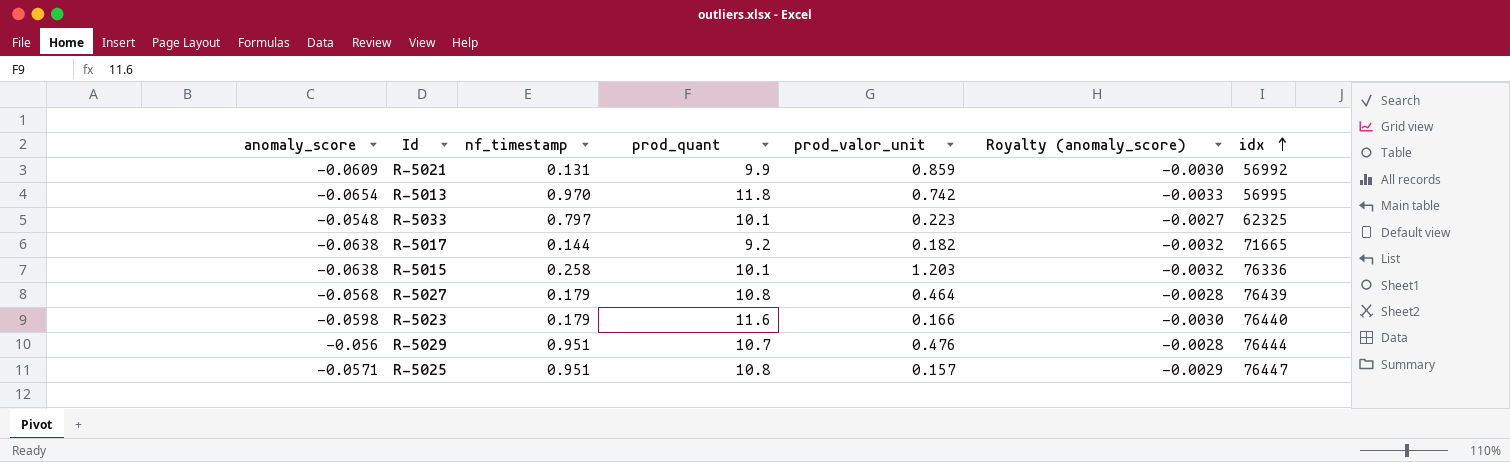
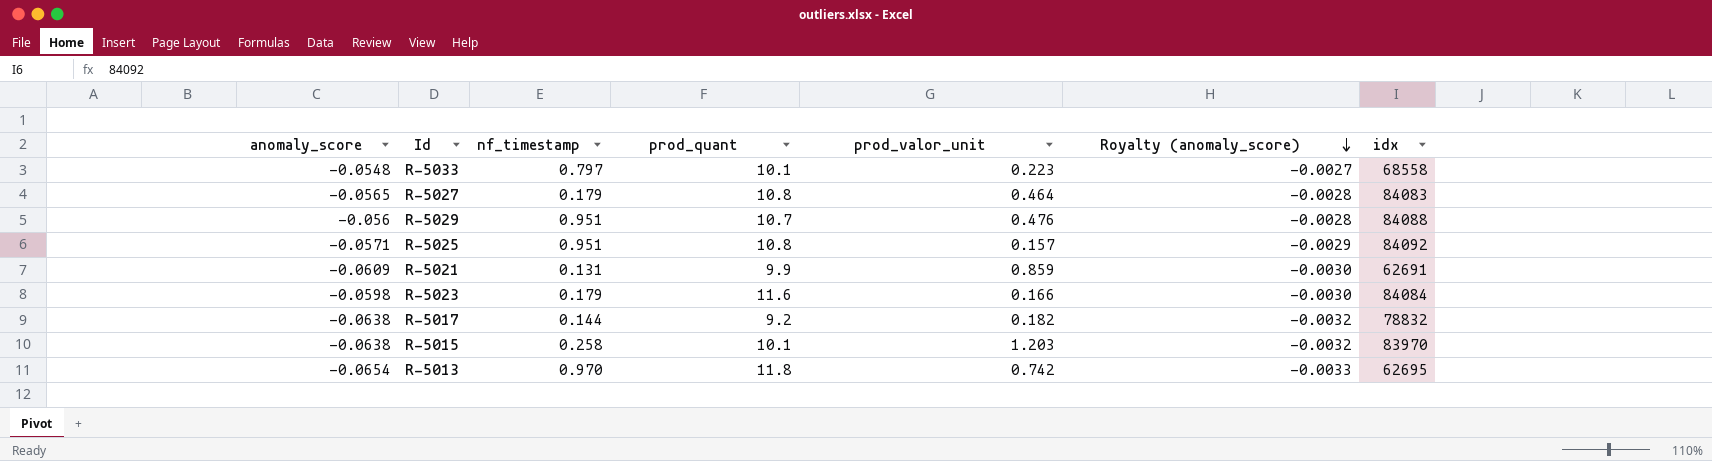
row order: idx ascending -> Royalty (anomaly_score) descending
R-5033 | idx: 62325 -> 68558
R-5027 | anomaly_score: -0.0568 -> -0.0565
R-5027 | idx: 76439 -> 84083
R-5029 | idx: 76444 -> 84088
R-5025 | idx: 76447 -> 84092
R-5021 | idx: 56992 -> 62691
R-5023 | idx: 76440 -> 84084
R-5017 | idx: 71665 -> 78832
R-5015 | idx: 76336 -> 83970
R-5013 | idx: 56995 -> 62695

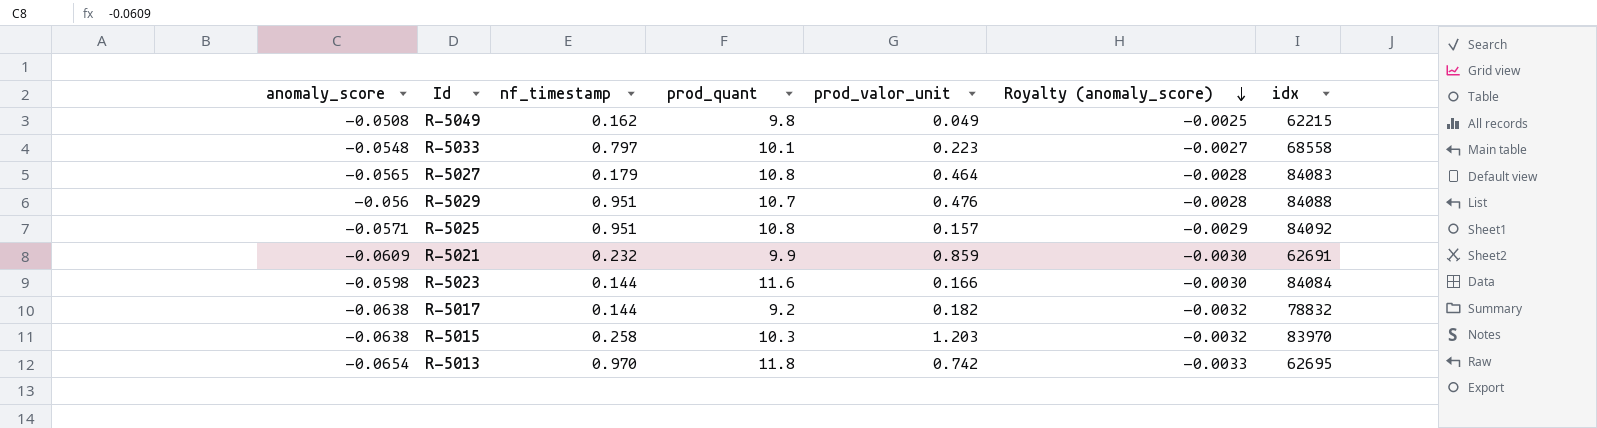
row R-5049: none -> -0.0508 | 0.162 | 9.8 | 0.049 | -0.0025 | 62215
R-5021 | nf_timestamp: 0.131 -> 0.232
R-5023 | nf_timestamp: 0.179 -> 0.144
R-5015 | prod_quant: 10.1 -> 10.3

